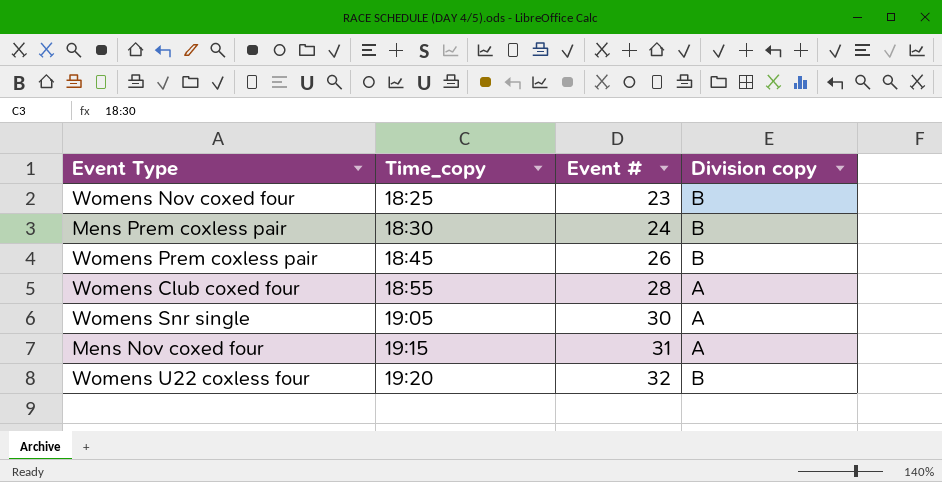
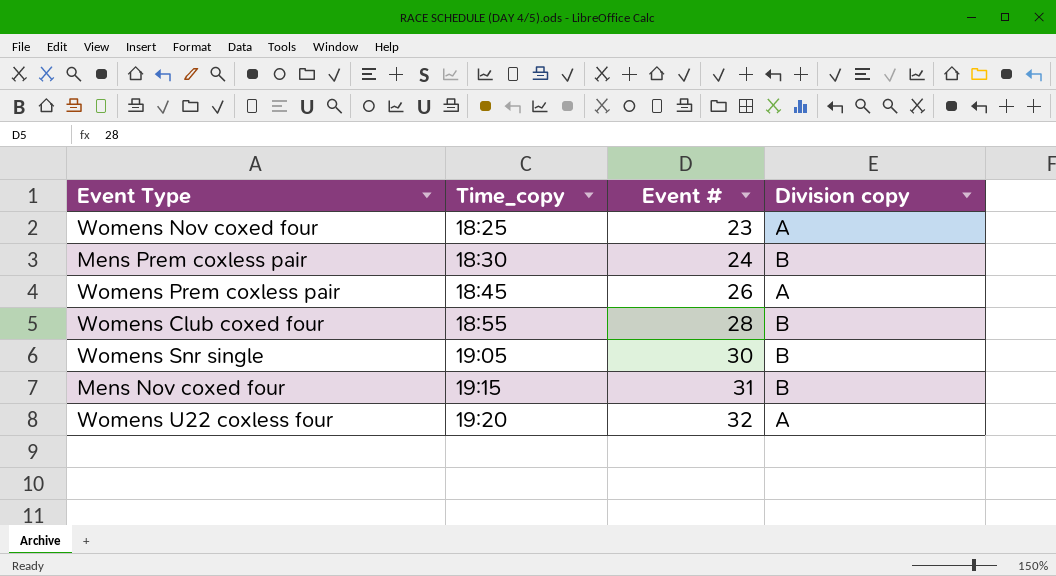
Womens Nov coxed four | Division copy: B -> A
Womens Prem coxless pair | Division copy: B -> A
Womens Club coxed four | Division copy: A -> B
Womens Snr single | Division copy: A -> B
Mens Nov coxed four | Division copy: A -> B
Womens U22 coxless four | Division copy: B -> A

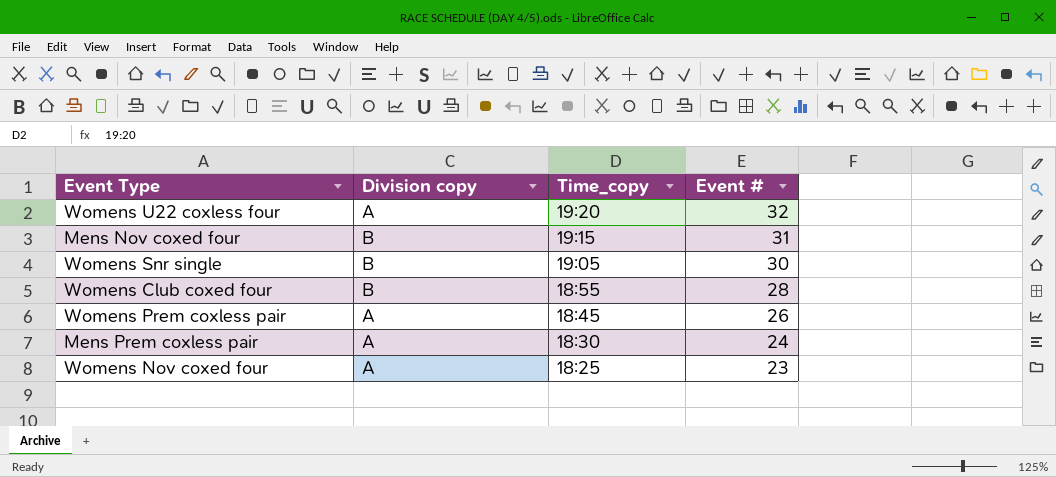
row order: Time_copy ascending -> Time_copy descending
column Division copy | position: 4 -> 2
Mens Prem coxless pair | Division copy: B -> A

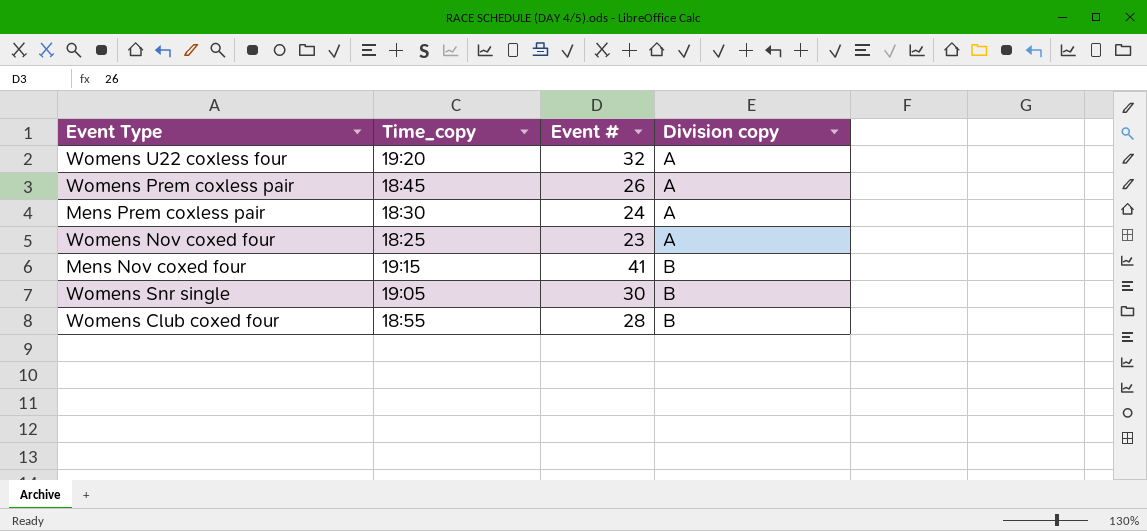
row order: Time_copy descending -> Division copy ascending
column Division copy | position: 2 -> 4
Mens Nov coxed four | Event #: 31 -> 41

